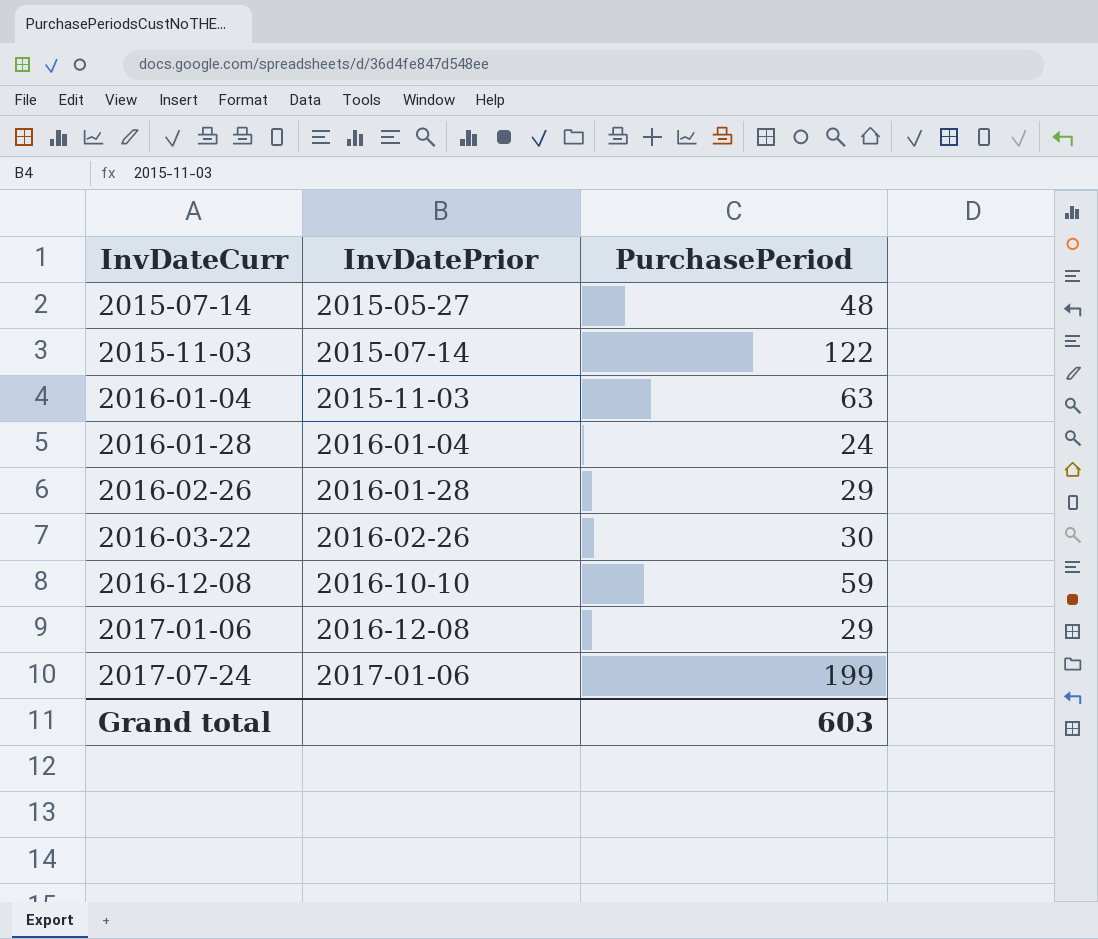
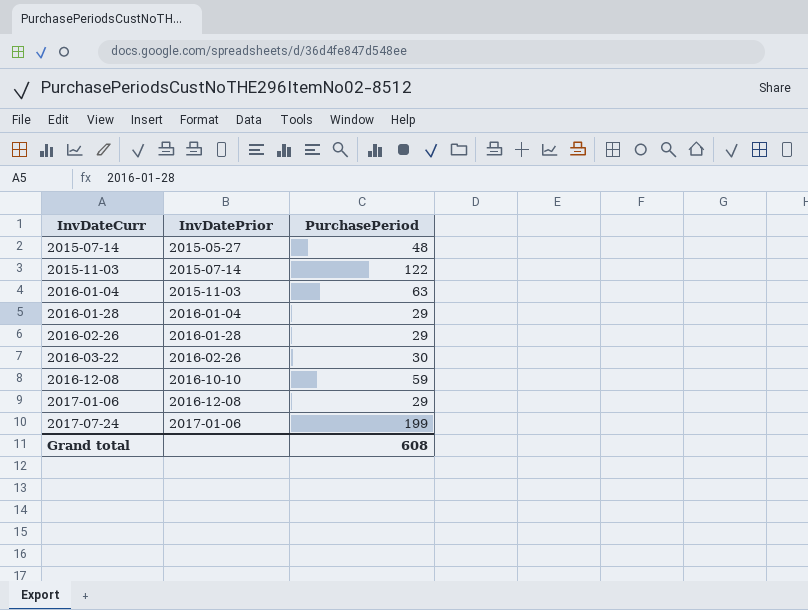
2016-01-28 | PurchasePeriod: 24 -> 29
Grand total | PurchasePeriod: 603 -> 608

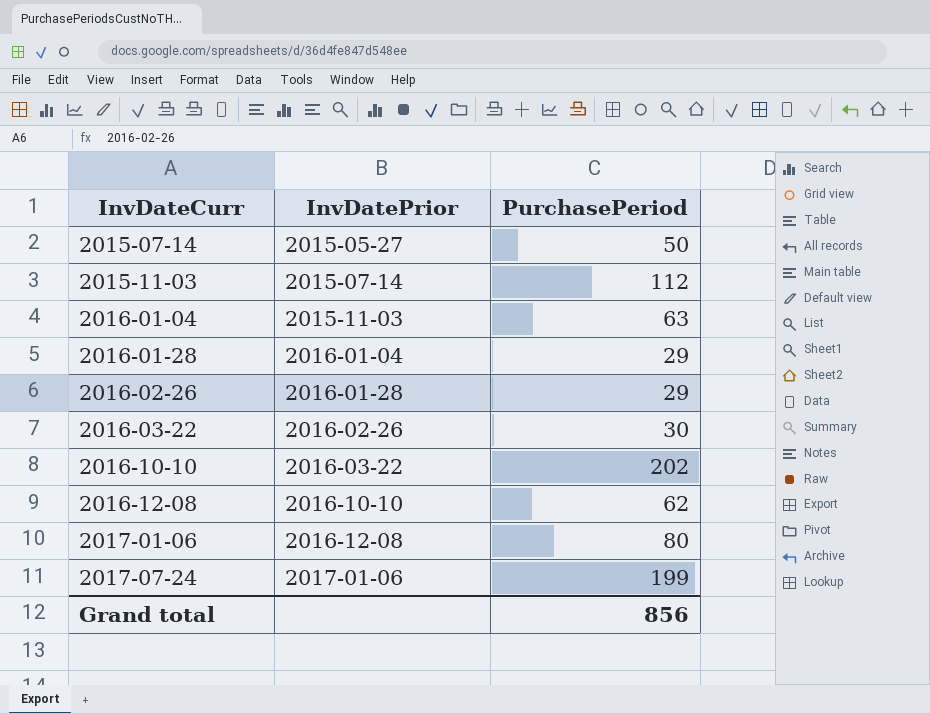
2015-07-14 | PurchasePeriod: 48 -> 50
2015-11-03 | PurchasePeriod: 122 -> 112
row 2016-10-10: none -> 2016-03-22 | 202
2016-12-08 | PurchasePeriod: 59 -> 62
2017-01-06 | PurchasePeriod: 29 -> 80
Grand total | PurchasePeriod: 608 -> 856

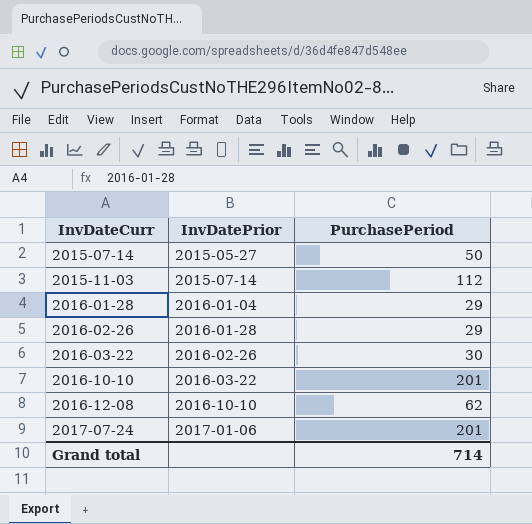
row 2016-01-04: 2015-11-03 | 63 -> none
row 2017-01-06: 2016-12-08 | 80 -> none
2016-10-10 | PurchasePeriod: 202 -> 201
2017-07-24 | PurchasePeriod: 199 -> 201
Grand total | PurchasePeriod: 856 -> 714

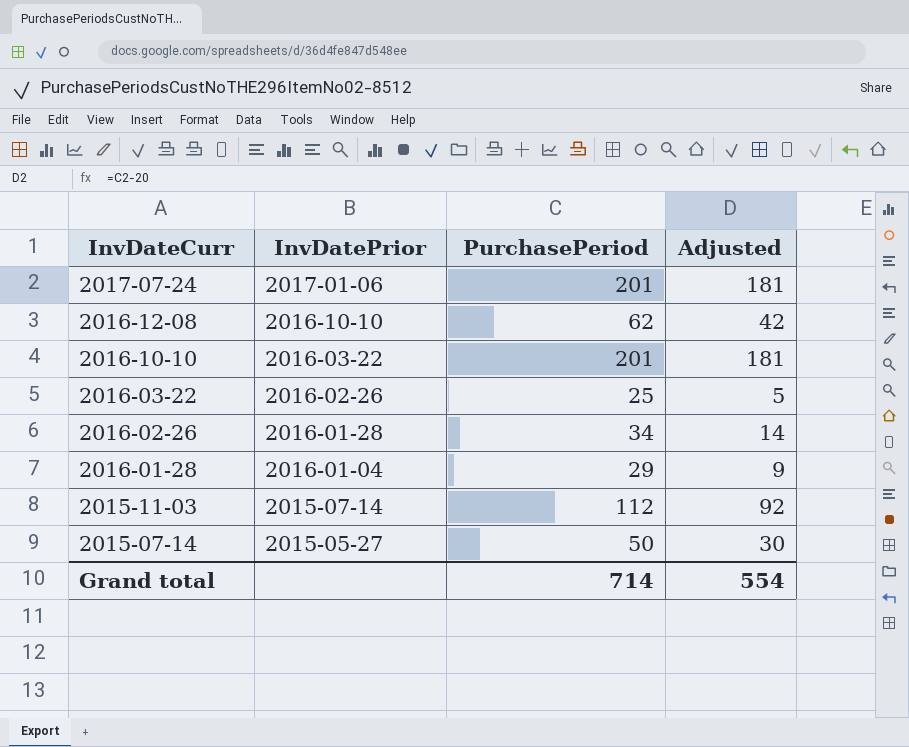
row order: InvDateCurr ascending -> InvDateCurr descending
column Adjusted | formula: none -> [PurchasePeriod] - 20
2016-03-22 | PurchasePeriod: 30 -> 25
2016-02-26 | PurchasePeriod: 29 -> 34

